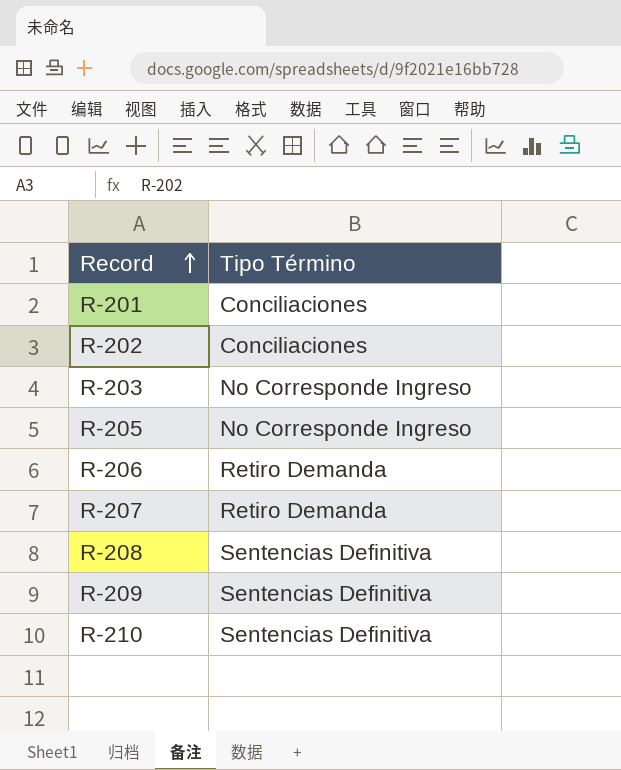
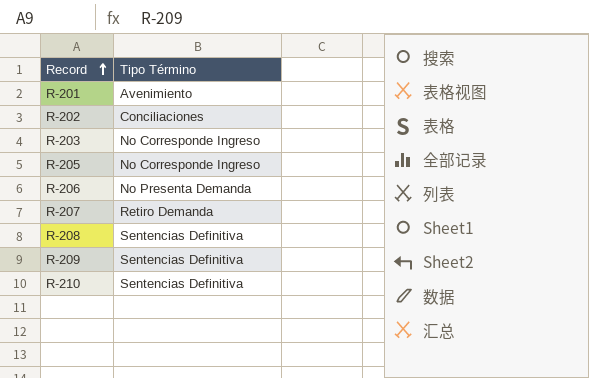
R-201 | Tipo Término: Conciliaciones -> Avenimiento
R-206 | Tipo Término: Retiro Demanda -> No Presenta Demanda

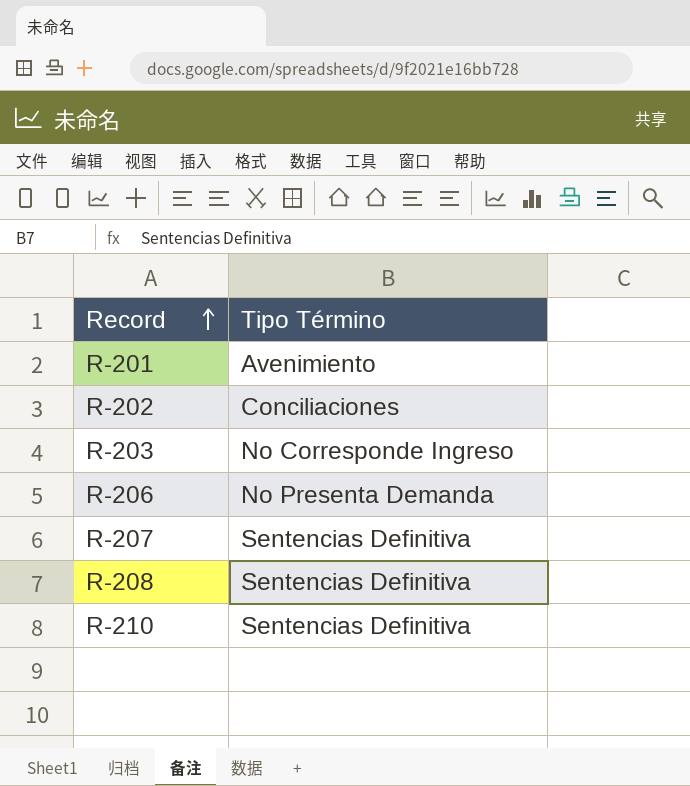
row R-205: No Corresponde Ingreso -> none
row R-209: Sentencias Definitiva -> none
R-207 | Tipo Término: Retiro Demanda -> Sentencias Definitiva

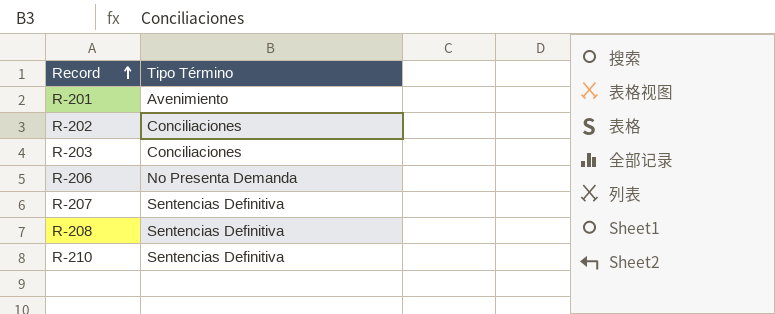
R-203 | Tipo Término: No Corresponde Ingreso -> Conciliaciones

